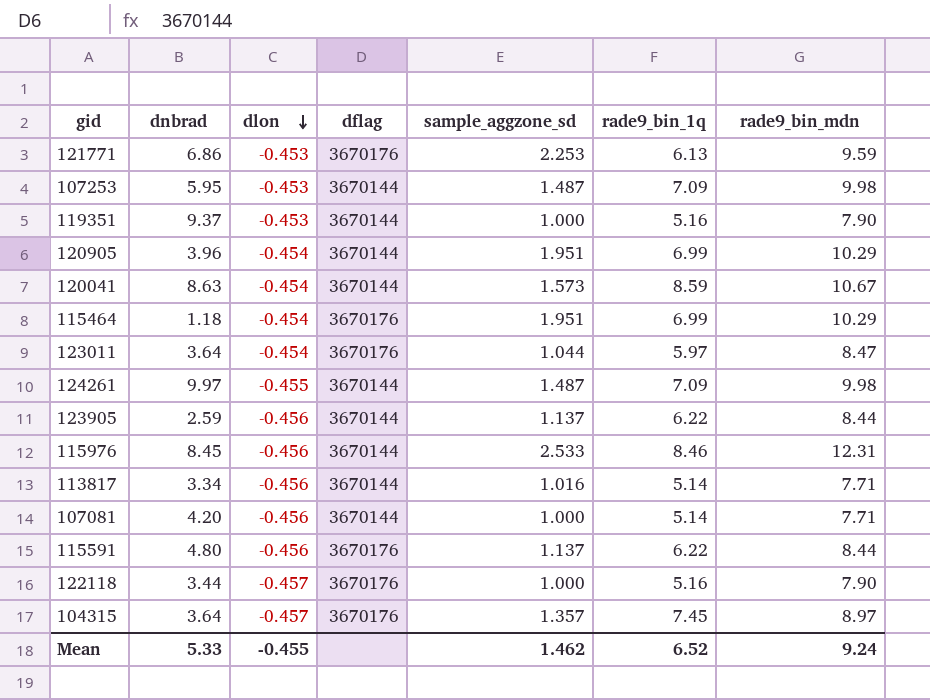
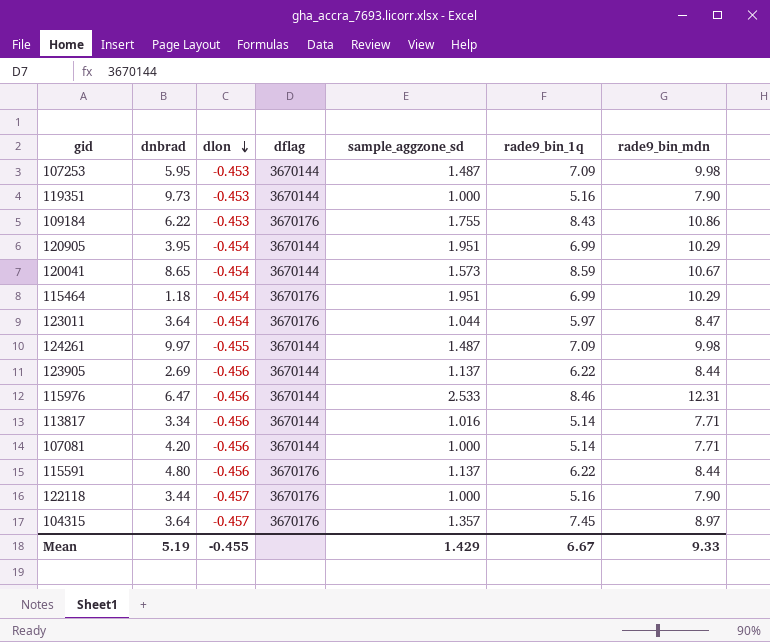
row 121771: 6.86 | -0.453 | 3670176 | 2.253 | 6.13 | 9.59 -> none
119351 | dnbrad: 9.37 -> 9.73
row 109184: none -> 6.22 | -0.453 | 3670176 | 1.755 | 8.43 | 10.86
120905 | dnbrad: 3.96 -> 3.95
120041 | dnbrad: 8.63 -> 8.65
123905 | dnbrad: 2.59 -> 2.69
115976 | dnbrad: 8.45 -> 6.47
Mean | dnbrad: 5.33 -> 5.19
Mean | sample_aggzone_sd: 1.462 -> 1.429
Mean | rade9_bin_1q: 6.52 -> 6.67
Mean | rade9_bin_mdn: 9.24 -> 9.33

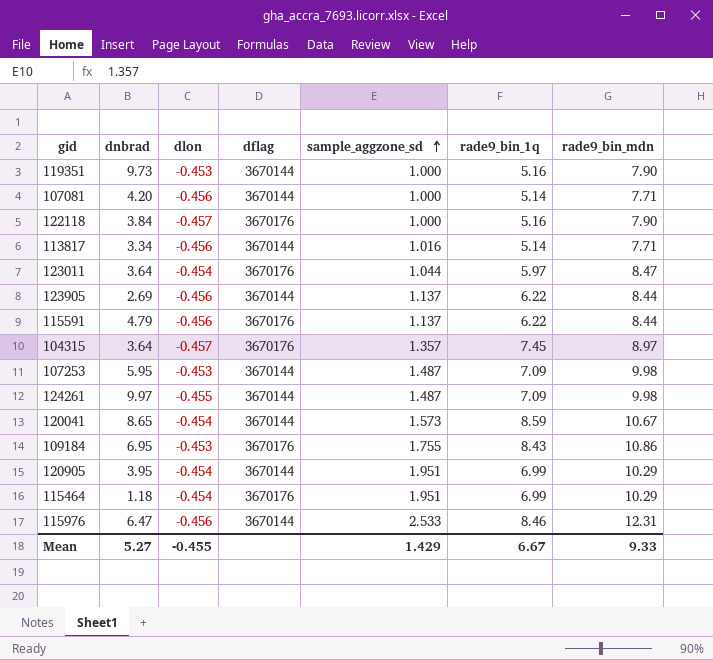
row order: dlon descending -> sample_aggzone_sd ascending
122118 | dnbrad: 3.44 -> 3.84
115591 | dnbrad: 4.80 -> 4.79
109184 | dnbrad: 6.22 -> 6.95
Mean | dnbrad: 5.19 -> 5.27

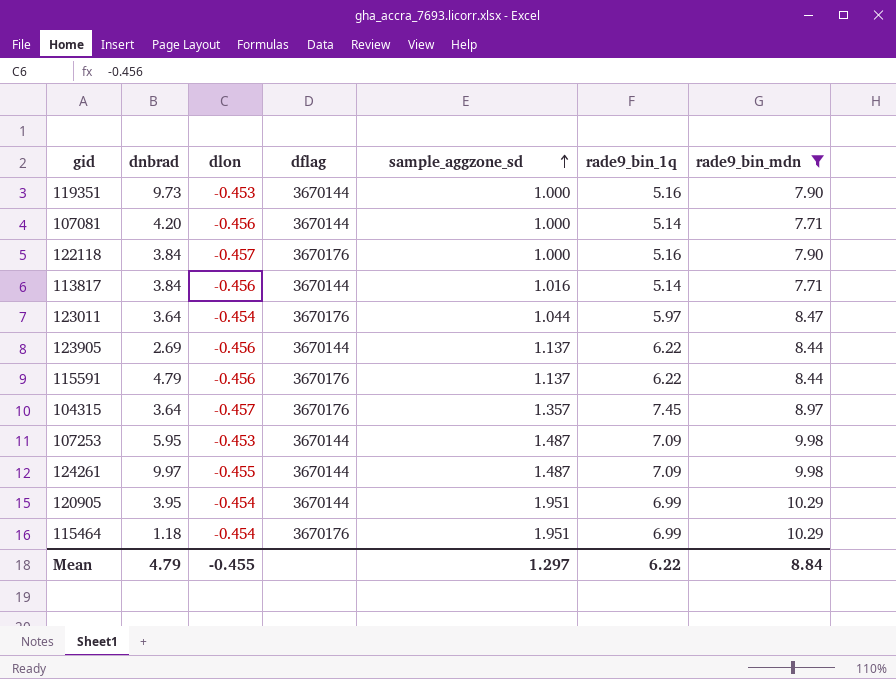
filter: none -> rade9_bin_mdn <= 10.29
113817 | dnbrad: 3.34 -> 3.84
Mean | dnbrad: 5.27 -> 4.79
Mean | sample_aggzone_sd: 1.429 -> 1.297
Mean | rade9_bin_1q: 6.67 -> 6.22
Mean | rade9_bin_mdn: 9.33 -> 8.84

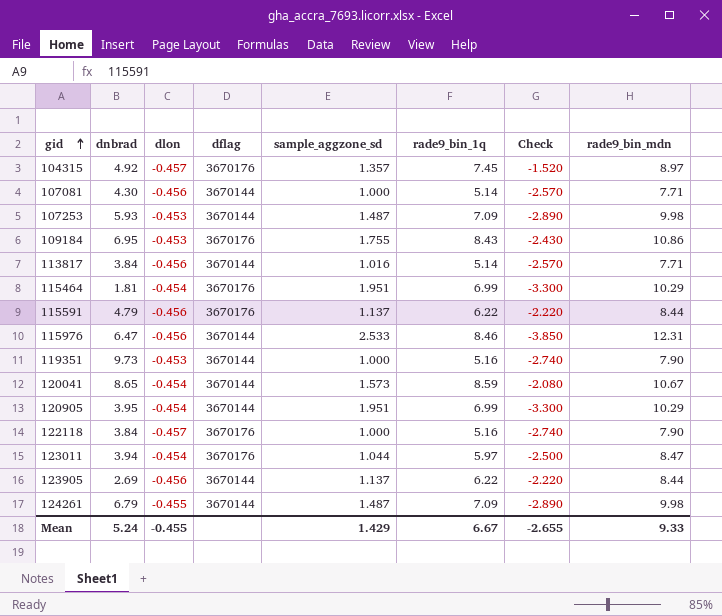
filter: rade9_bin_mdn <= 10.29 -> none
row order: sample_aggzone_sd ascending -> gid ascending
column Check | formula: none -> [rade9_bin_1q] - [rade9_bin_mdn]
104315 | dnbrad: 3.64 -> 4.92
107081 | dnbrad: 4.20 -> 4.30
107253 | dnbrad: 5.95 -> 5.93
115464 | dnbrad: 1.18 -> 1.81
123011 | dnbrad: 3.64 -> 3.94
124261 | dnbrad: 9.97 -> 6.79
Mean | dnbrad: 4.79 -> 5.24
Mean | sample_aggzone_sd: 1.297 -> 1.429
Mean | rade9_bin_1q: 6.22 -> 6.67
Mean | rade9_bin_mdn: 8.84 -> 9.33

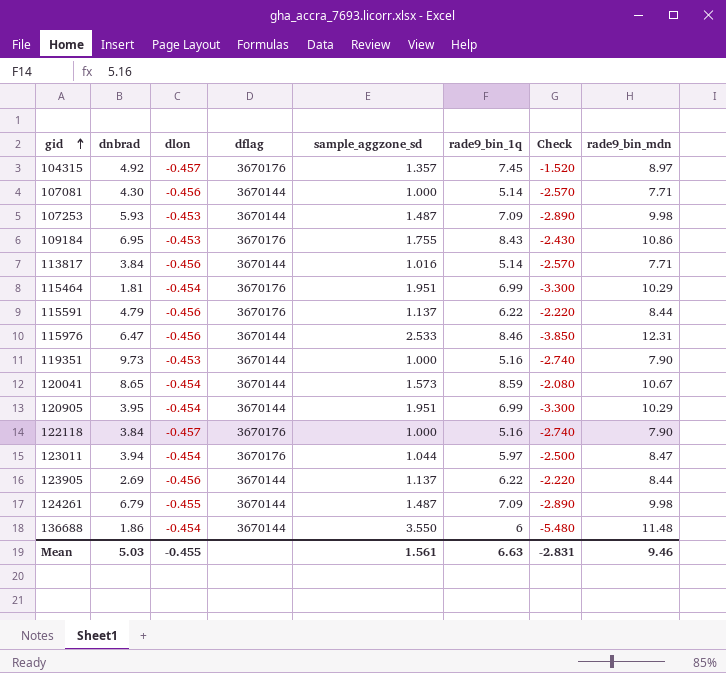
row 136688: none -> 1.86 | -0.454 | 3670144 | 3.550 | 6 | -5.480 | 11.48
Mean | dnbrad: 5.24 -> 5.03
Mean | sample_aggzone_sd: 1.429 -> 1.561
Mean | rade9_bin_1q: 6.67 -> 6.63
Mean | Check: -2.655 -> -2.831
Mean | rade9_bin_mdn: 9.33 -> 9.46

